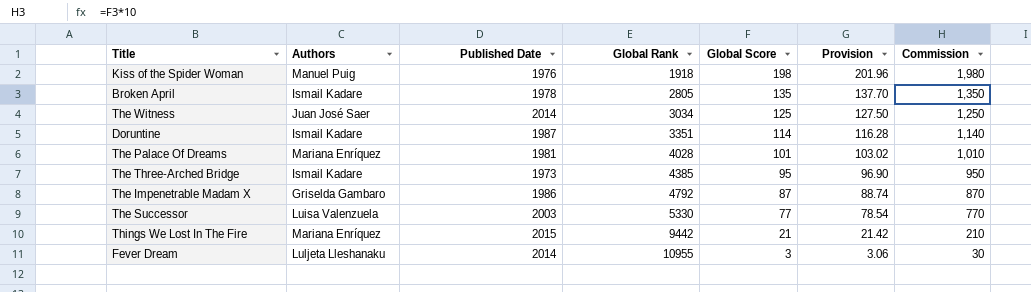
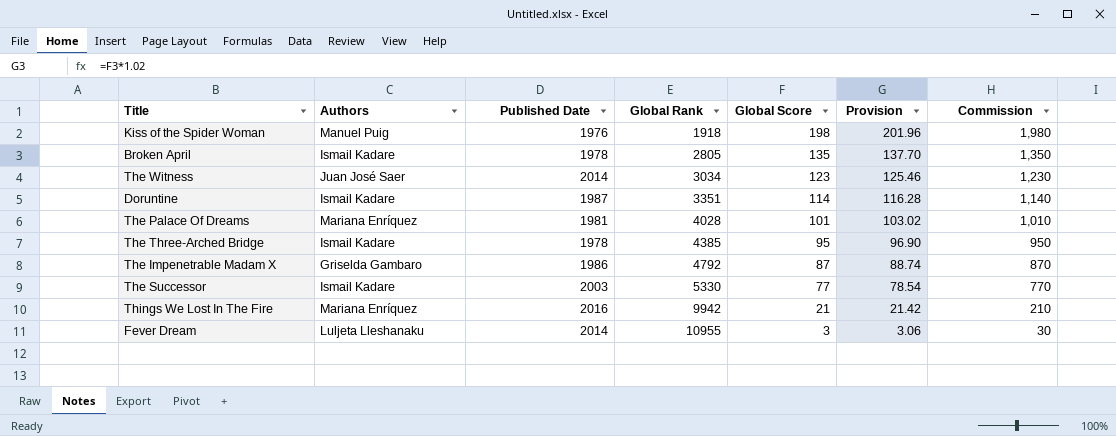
The Witness | Global Score: 125 -> 123
The Witness | Provision: 127.50 -> 125.46
The Witness | Commission: 1,250 -> 1,230
The Three-Arched Bridge | Published Date: 1973 -> 1978
The Successor | Authors: Luisa Valenzuela -> Ismail Kadare
Things We Lost In The Fire | Published Date: 2015 -> 2016
Things We Lost In The Fire | Global Rank: 9442 -> 9942

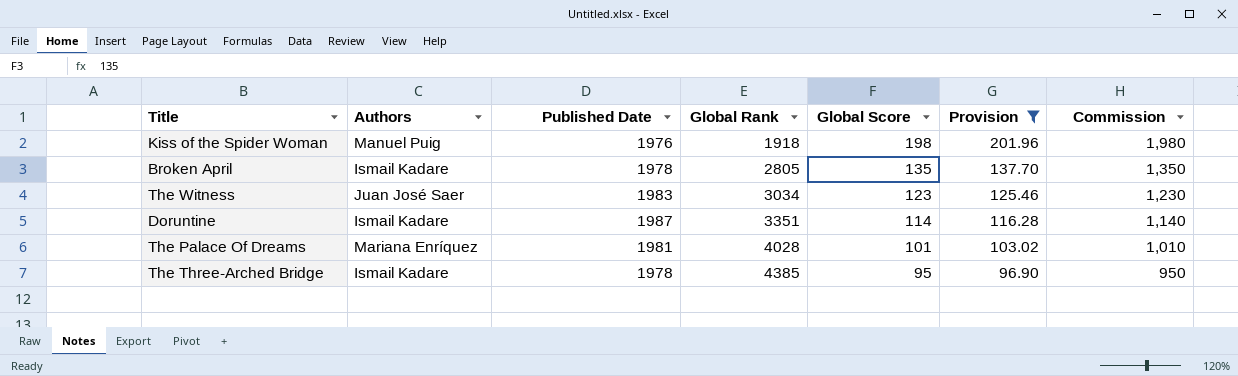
filter: none -> Provision >= 96.90
The Witness | Published Date: 2014 -> 1983

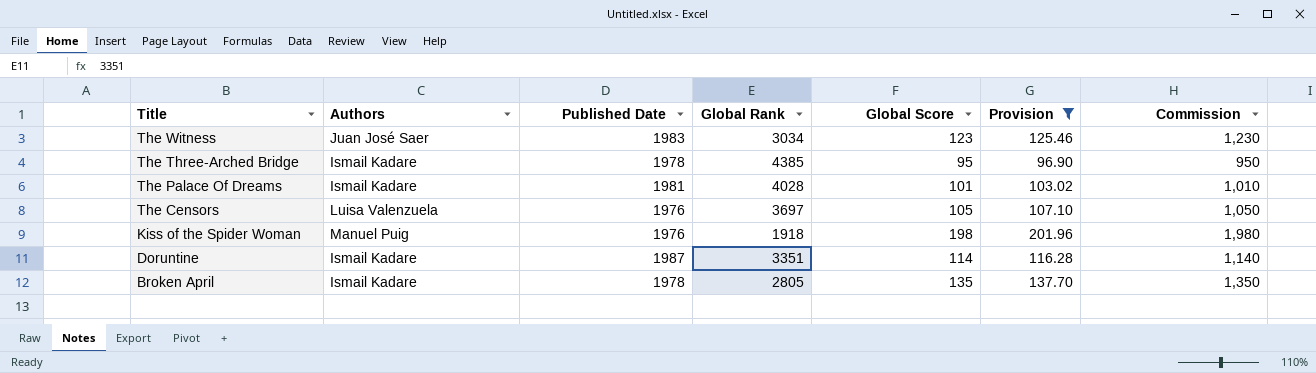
row order: Global Rank ascending -> Title descending
The Palace Of Dreams | Authors: Mariana Enríquez -> Ismail Kadare
row The Censors: none -> Luisa Valenzuela | 1976 | 3697 | 105 | 107.10 | 1,050

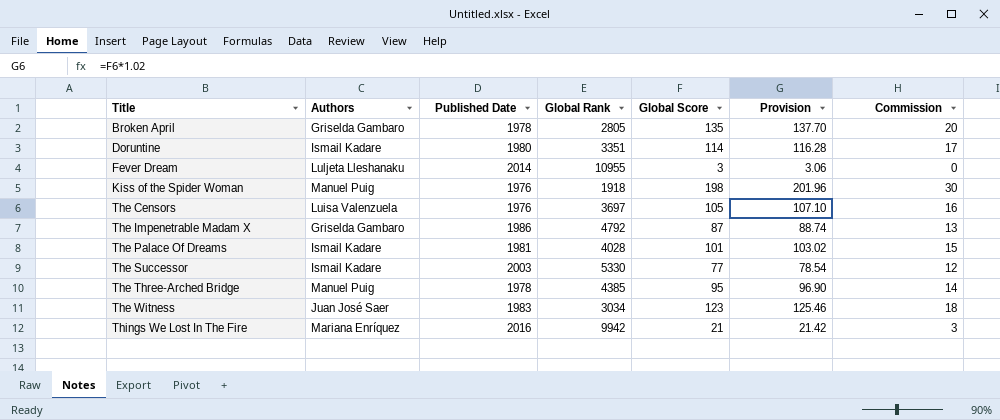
filter: Provision >= 96.90 -> none
row order: Title descending -> Title ascending
column Commission | formula: [Global Score] * 10 -> [Global Score] * 0.15
Broken April | Authors: Ismail Kadare -> Griselda Gambaro
Doruntine | Published Date: 1987 -> 1980
The Three-Arched Bridge | Authors: Ismail Kadare -> Manuel Puig

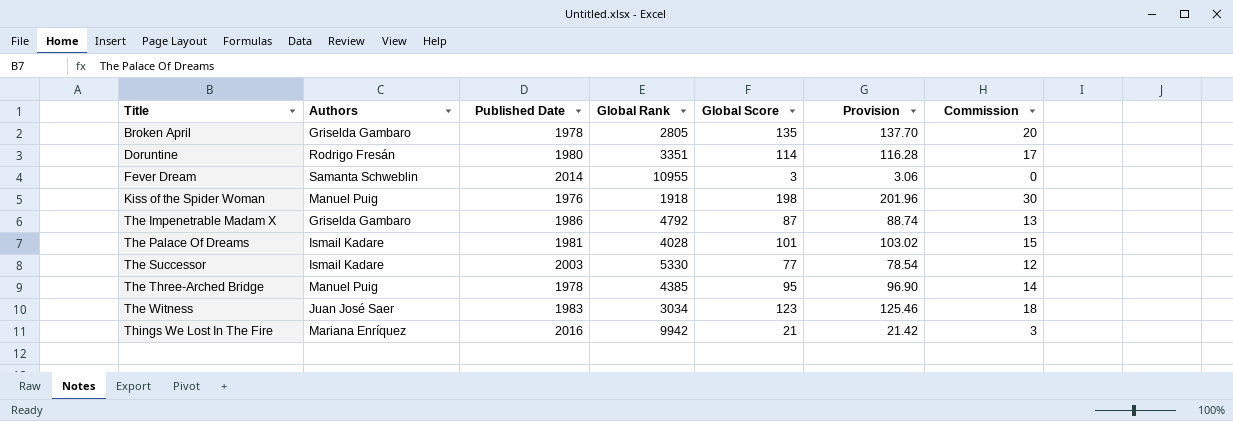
row The Censors: Luisa Valenzuela | 1976 | 3697 | 105 | 107.10 | 16 -> none
Doruntine | Authors: Ismail Kadare -> Rodrigo Fresán
Fever Dream | Authors: Luljeta Lleshanaku -> Samanta Schweblin

